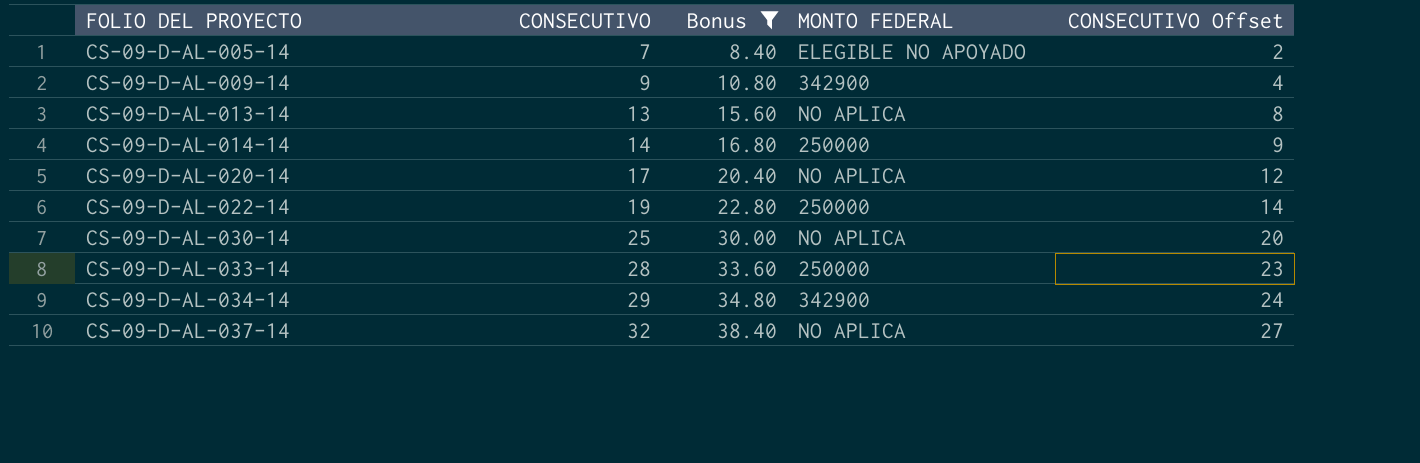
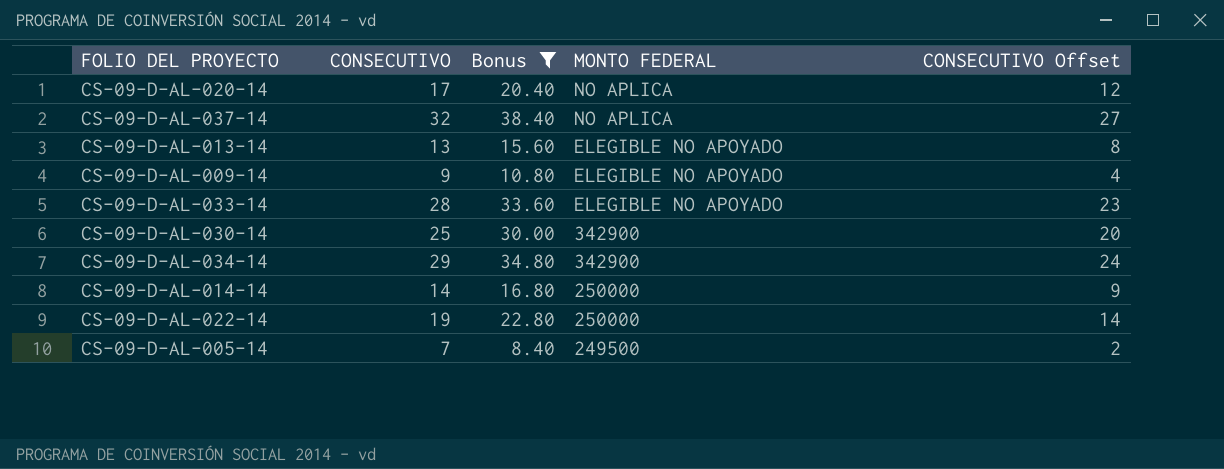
row order: FOLIO DEL PROYECTO ascending -> MONTO FEDERAL descending
CS-09-D-AL-013-14 | MONTO FEDERAL: NO APLICA -> ELEGIBLE NO APOYADO
CS-09-D-AL-009-14 | MONTO FEDERAL: 342900 -> ELEGIBLE NO APOYADO
CS-09-D-AL-033-14 | MONTO FEDERAL: 250000 -> ELEGIBLE NO APOYADO
CS-09-D-AL-030-14 | MONTO FEDERAL: NO APLICA -> 342900
CS-09-D-AL-005-14 | MONTO FEDERAL: ELEGIBLE NO APOYADO -> 249500

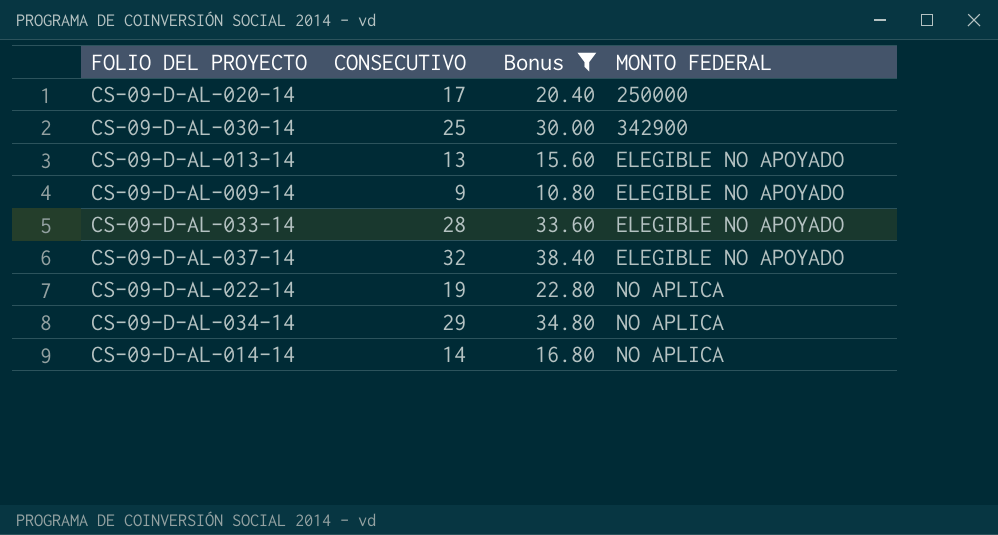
row order: MONTO FEDERAL descending -> MONTO FEDERAL ascending
column CONSECUTIVO Offset | formula: [CONSECUTIVO] - 5 -> none
row CS-09-D-AL-005-14: 7 | 8.40 | 249500 | 2 -> none
CS-09-D-AL-020-14 | MONTO FEDERAL: NO APLICA -> 250000
CS-09-D-AL-037-14 | MONTO FEDERAL: NO APLICA -> ELEGIBLE NO APOYADO
CS-09-D-AL-022-14 | MONTO FEDERAL: 250000 -> NO APLICA
CS-09-D-AL-034-14 | MONTO FEDERAL: 342900 -> NO APLICA
CS-09-D-AL-014-14 | MONTO FEDERAL: 250000 -> NO APLICA

